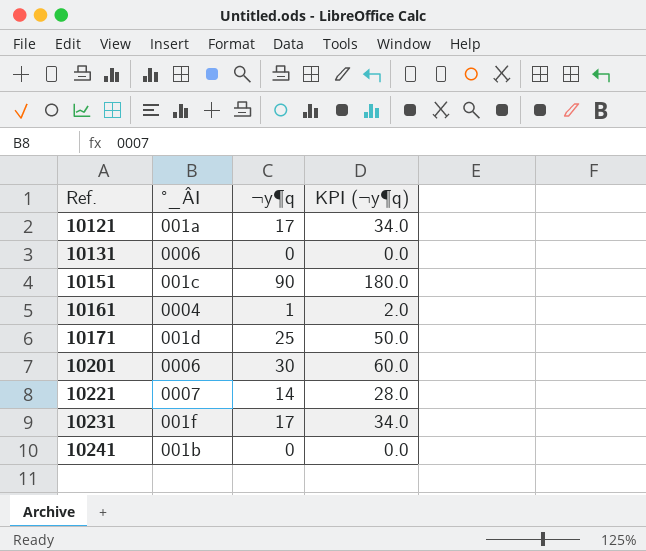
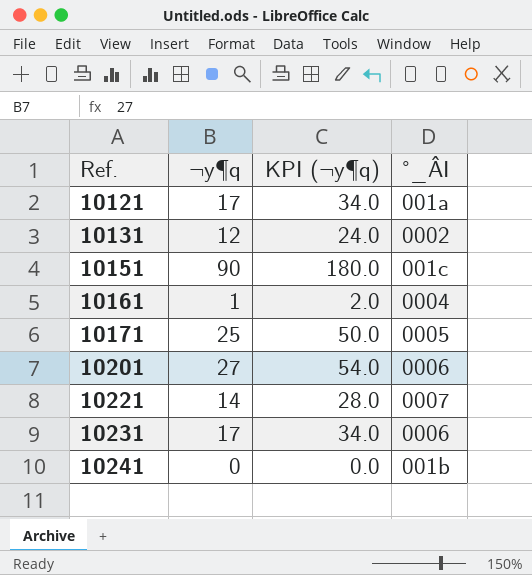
column °_ÂI | position: 2 -> 4
10131 | ¬y¶q: 0 -> 12
10131 | KPI (¬y¶q): 0.0 -> 24.0
10131 | °_ÂI: 0006 -> 0002
10171 | °_ÂI: 001d -> 0005
10201 | ¬y¶q: 30 -> 27
10201 | KPI (¬y¶q): 60.0 -> 54.0
10231 | °_ÂI: 001f -> 0006

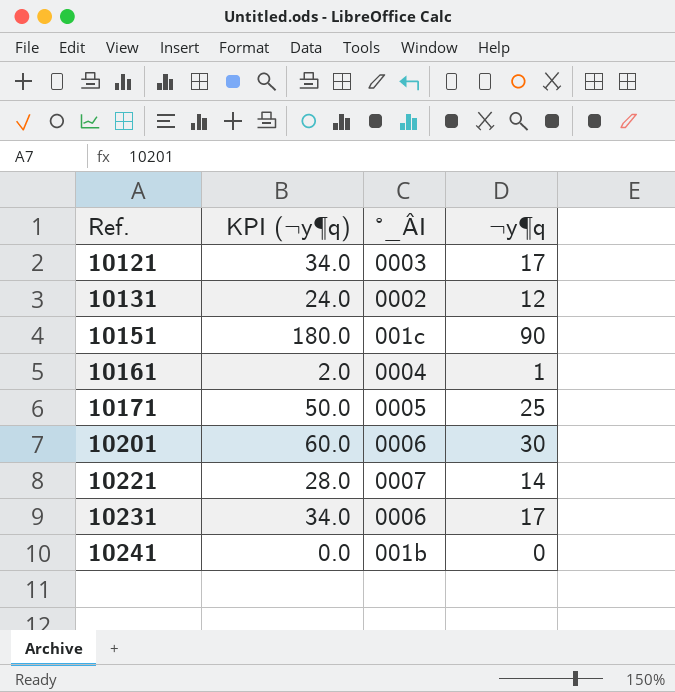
column ¬y¶q | position: 2 -> 4
10121 | °_ÂI: 001a -> 0003
10201 | KPI (¬y¶q): 54.0 -> 60.0
10201 | ¬y¶q: 27 -> 30

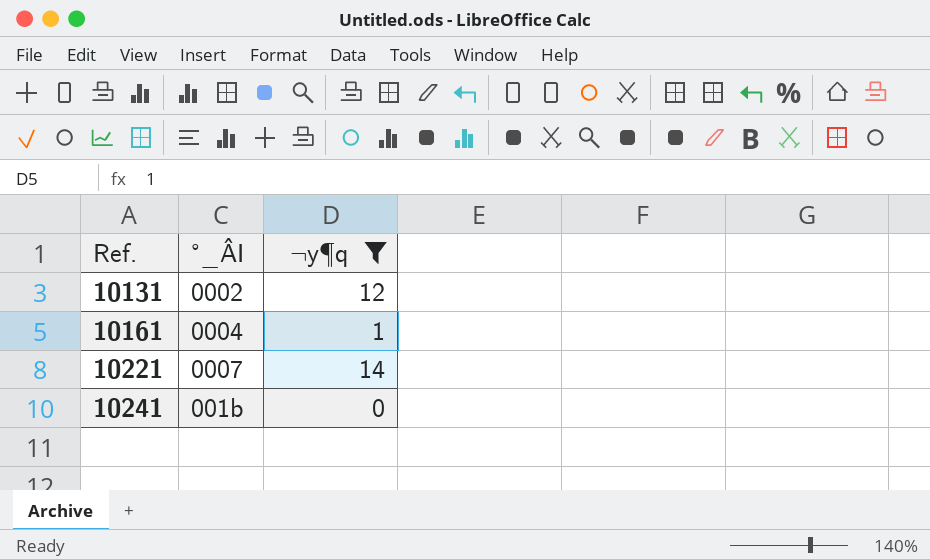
filter: none -> ¬y¶q <= 14
column KPI (¬y¶q) | formula: [¬y¶q] * 2 -> none

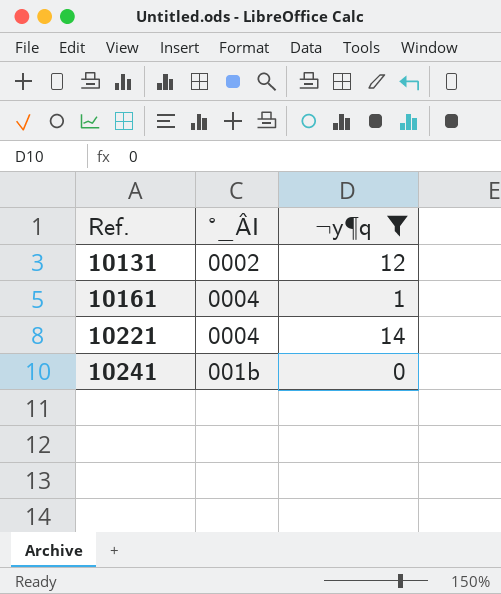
10221 | °_ÂI: 0007 -> 0004

